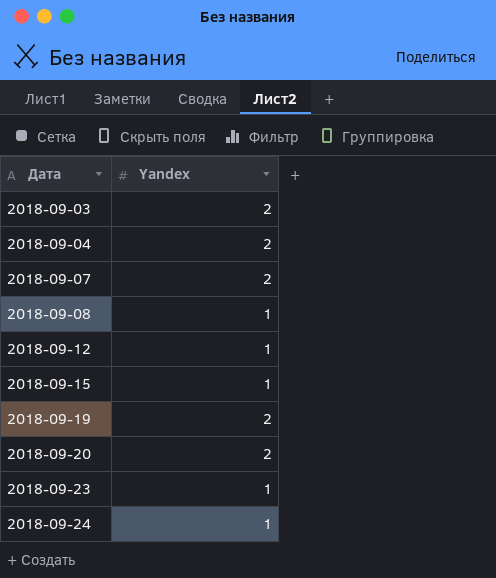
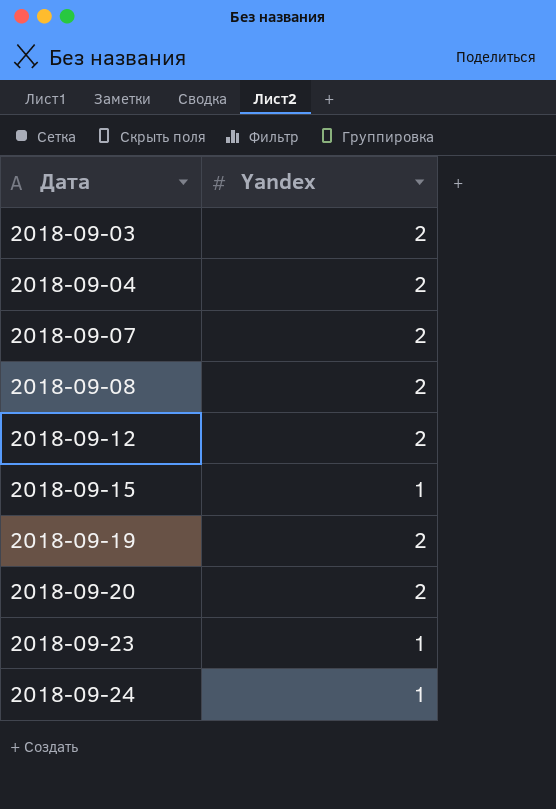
2018-09-08 | Yandex: 1 -> 2
2018-09-12 | Yandex: 1 -> 2

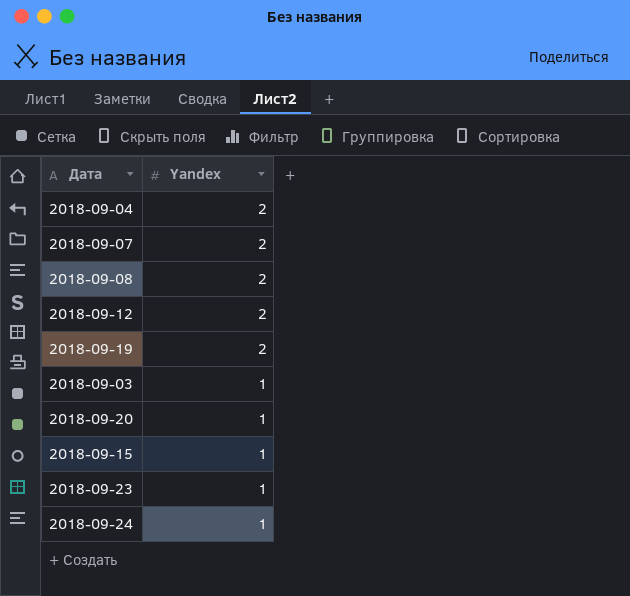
row order: Дата ascending -> Yandex descending
2018-09-03 | Yandex: 2 -> 1
2018-09-20 | Yandex: 2 -> 1

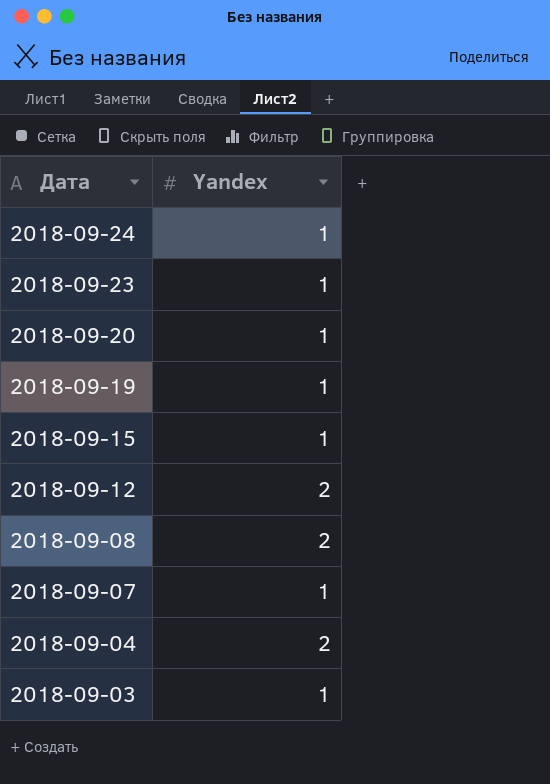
row order: Yandex descending -> Дата descending
2018-09-19 | Yandex: 2 -> 1
2018-09-07 | Yandex: 2 -> 1

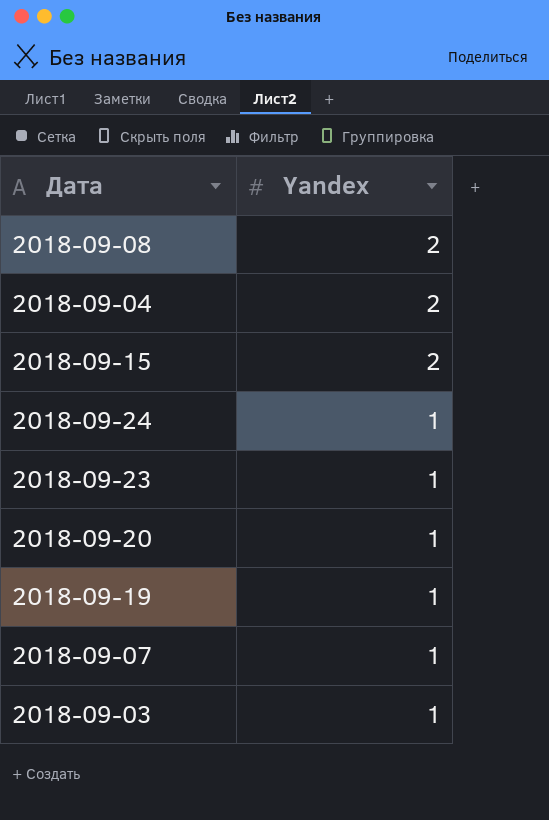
row order: Дата descending -> Yandex descending
row 2018-09-12: 2 -> none
2018-09-15 | Yandex: 1 -> 2

